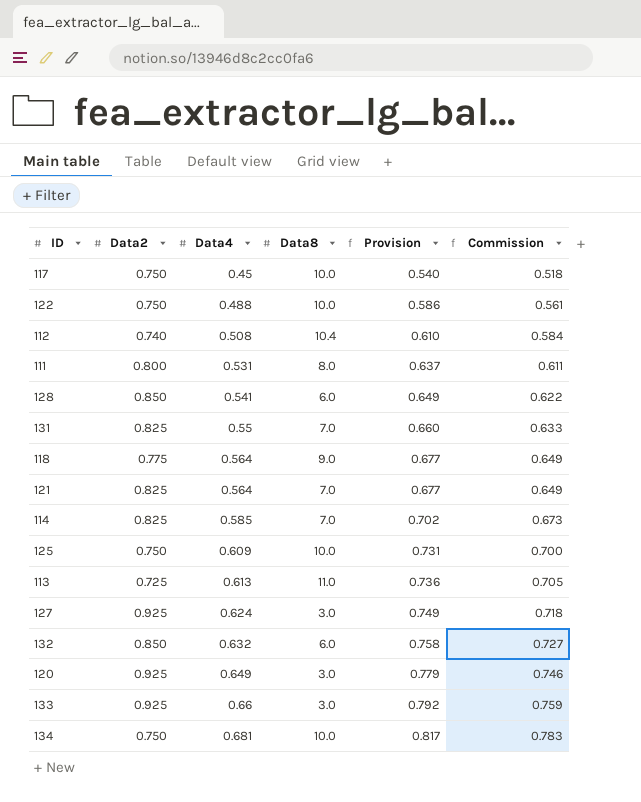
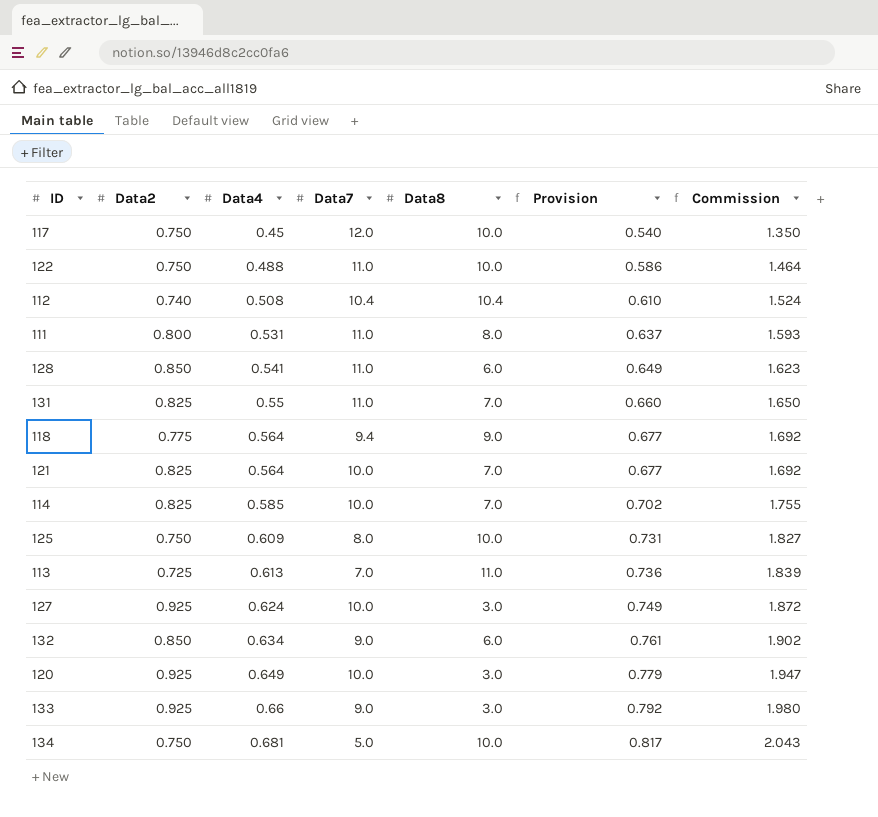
column Data7 | position: none -> 4
column Commission | formula: [Data4] * 1.15 -> [Data4] * 3
132 | Data4: 0.632 -> 0.634
132 | Provision: 0.758 -> 0.761

